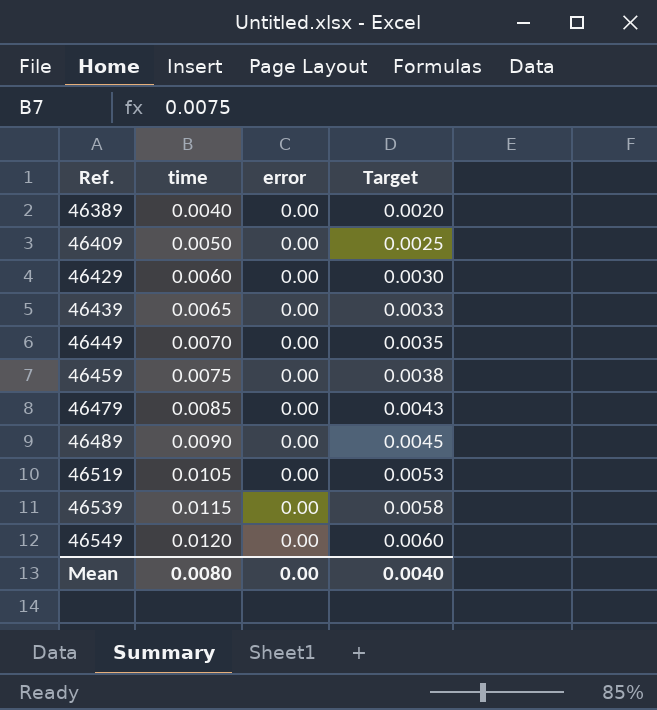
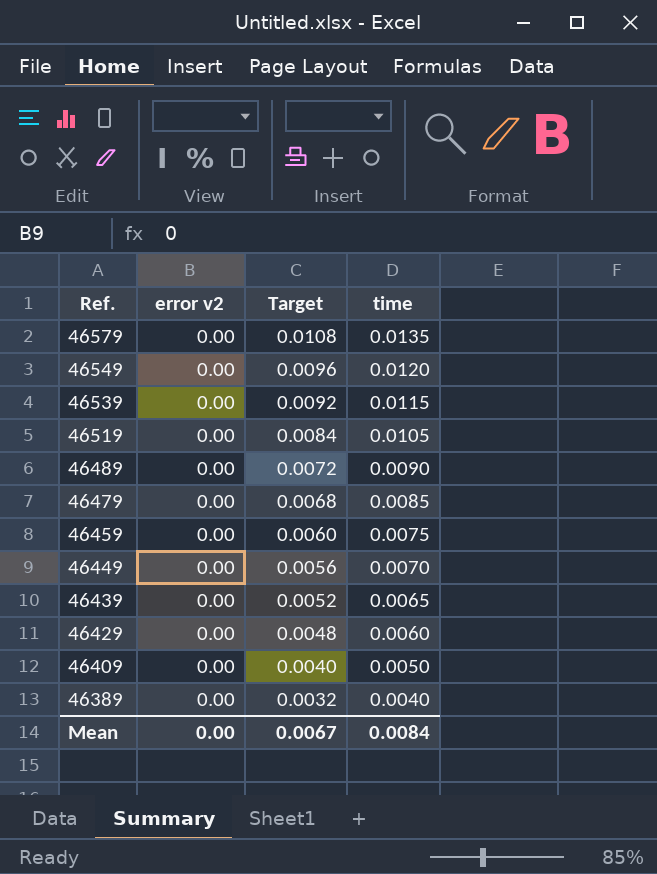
row order: Ref. ascending -> Ref. descending
column name: error -> error v2
column Target | formula: [time] * 0.5 -> [time] * 0.8
column time | position: 2 -> 4
row 46579: none -> 0.00 | 0.0108 | 0.0135
Mean | Target: 0.0040 -> 0.0067
Mean | time: 0.0080 -> 0.0084

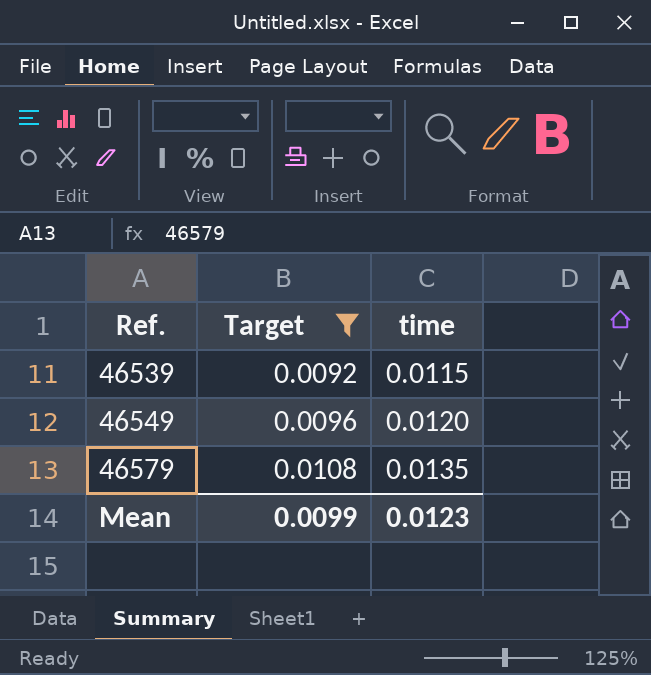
filter: none -> Target >= 0.0092
row order: Ref. descending -> Ref. ascending
column error v2 | position: 2 -> none
Mean | Target: 0.0067 -> 0.0099
Mean | time: 0.0084 -> 0.0123

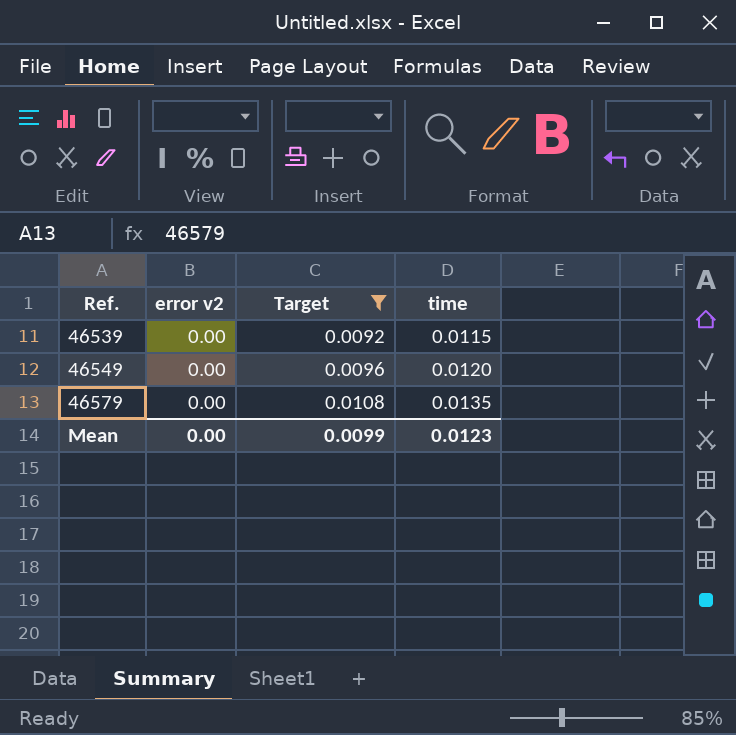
column error v2 | position: none -> 2

